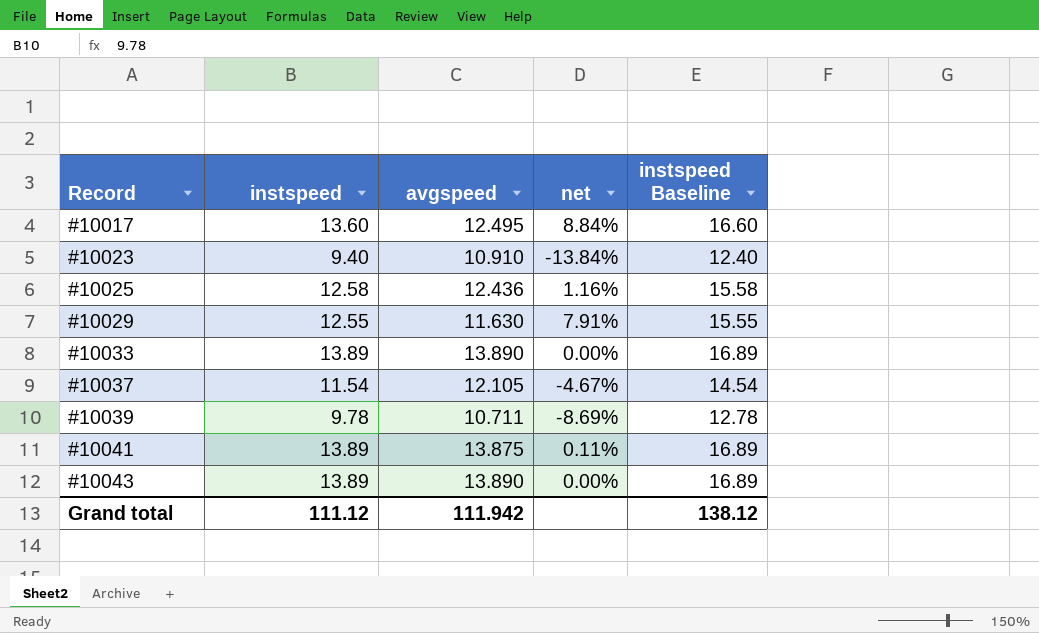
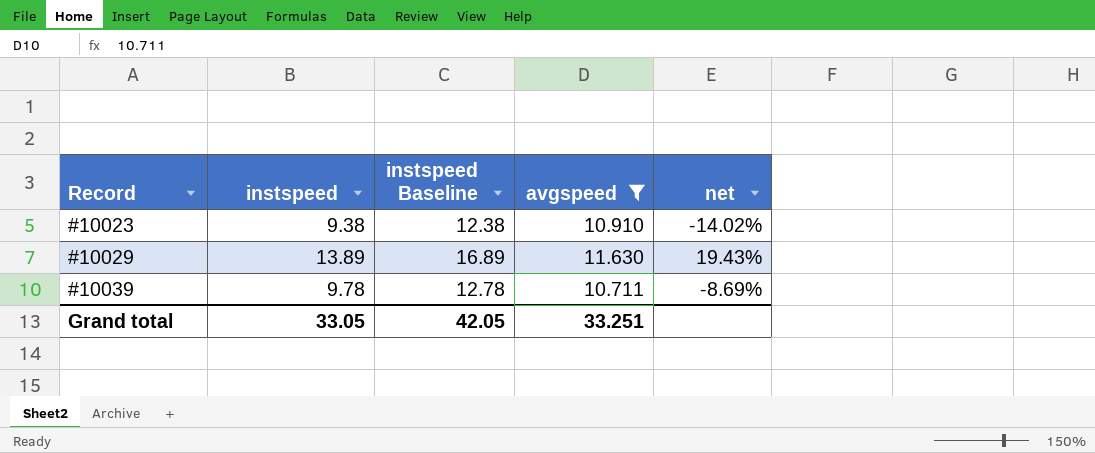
filter: none -> avgspeed <= 11.630
column instspeed Baseline | position: 5 -> 3
#10023 | instspeed: 9.40 -> 9.38
#10023 | instspeed Baseline: 12.40 -> 12.38
#10023 | net: -13.84% -> -14.02%
#10029 | instspeed: 12.55 -> 13.89
#10029 | instspeed Baseline: 15.55 -> 16.89
#10029 | net: 7.91% -> 19.43%
Grand total | instspeed: 111.12 -> 33.05
Grand total | instspeed Baseline: 138.12 -> 42.05
Grand total | avgspeed: 111.942 -> 33.251

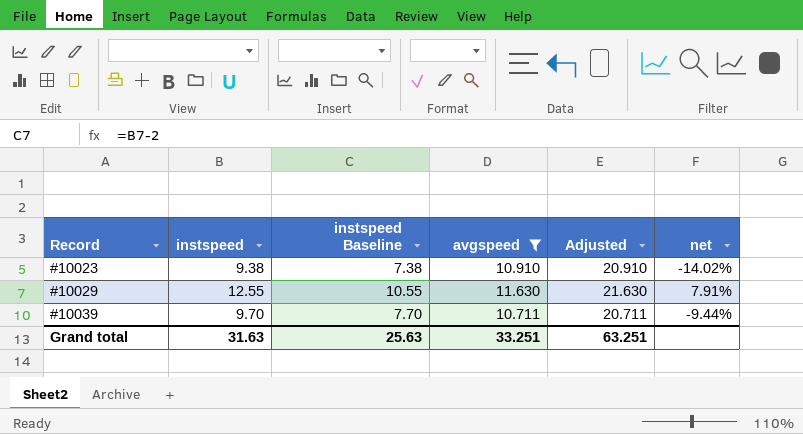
column instspeed Baseline | formula: [instspeed] + 3 -> [instspeed] - 2
column Adjusted | formula: none -> [avgspeed] + 10
#10029 | instspeed: 13.89 -> 12.55
#10029 | net: 19.43% -> 7.91%
#10039 | instspeed: 9.78 -> 9.70
#10039 | net: -8.69% -> -9.44%
Grand total | instspeed: 33.05 -> 31.63
Grand total | instspeed Baseline: 42.05 -> 25.63

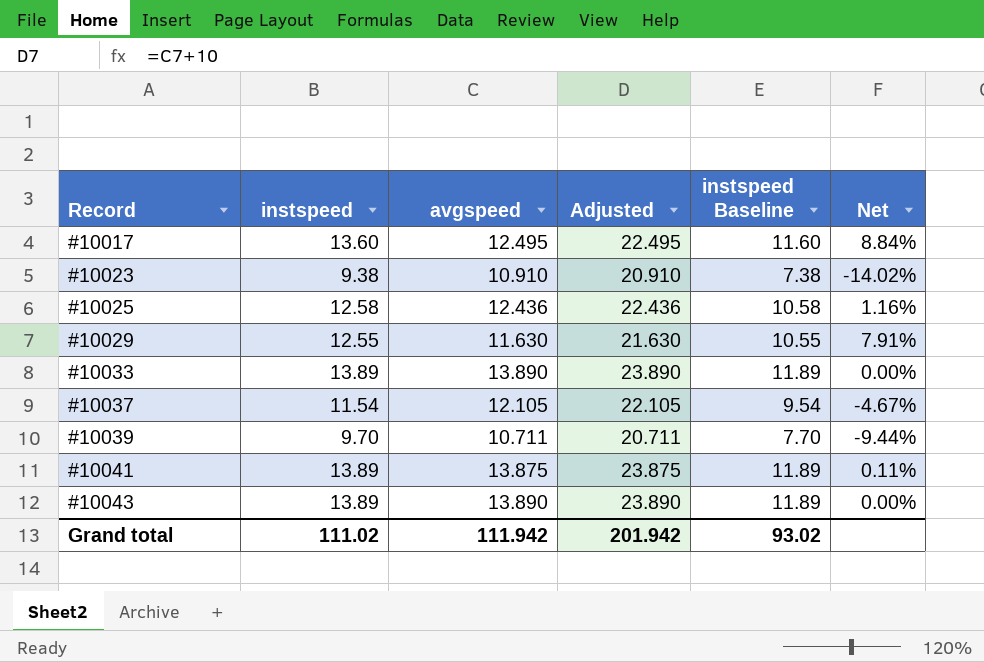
filter: avgspeed <= 11.630 -> none
column instspeed Baseline | position: 3 -> 5
column name: net -> Net
Grand total | instspeed: 31.63 -> 111.02
Grand total | avgspeed: 33.251 -> 111.942
Grand total | Adjusted: 63.251 -> 201.942
Grand total | instspeed Baseline: 25.63 -> 93.02

